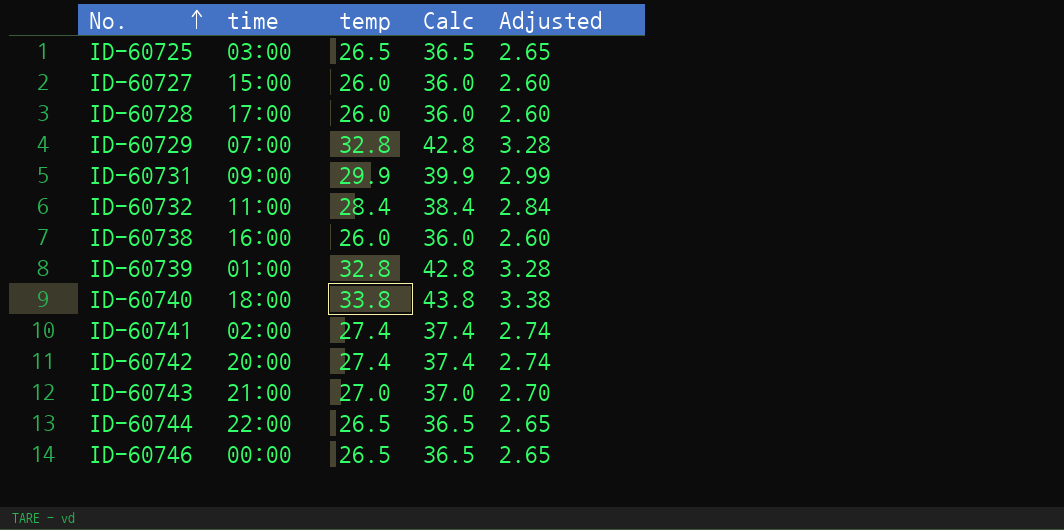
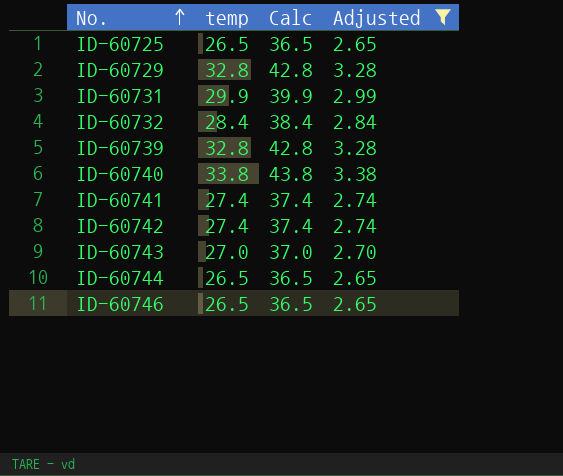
filter: none -> Adjusted != 2.60
column time | position: 2 -> none

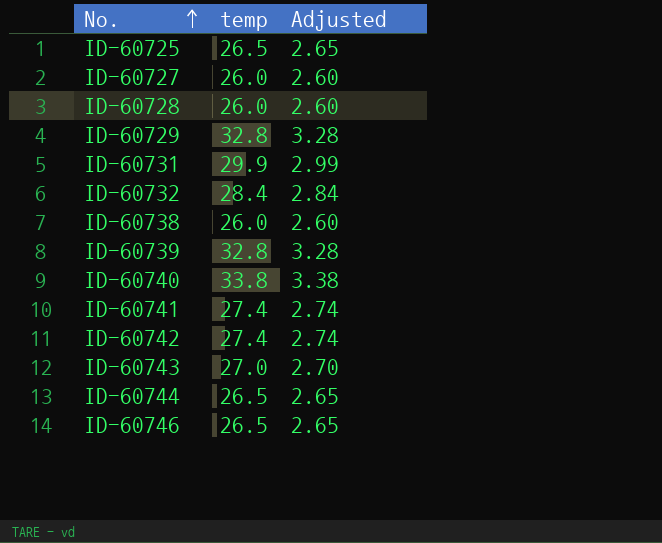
filter: Adjusted != 2.60 -> none
column Calc | formula: [temp] + 10 -> none

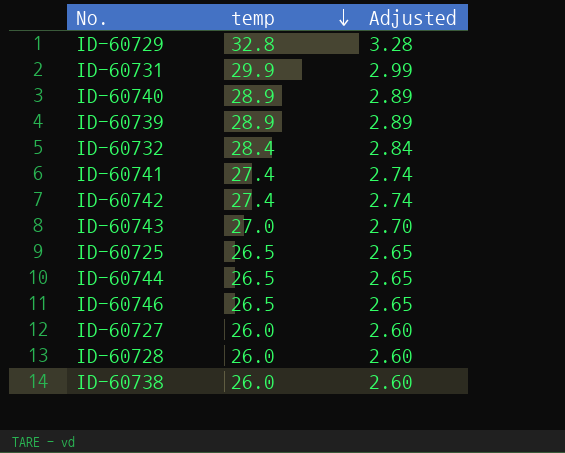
row order: No. ascending -> temp descending
ID-60740 | temp: 33.8 -> 28.9
ID-60740 | Adjusted: 3.38 -> 2.89
ID-60739 | temp: 32.8 -> 28.9
ID-60739 | Adjusted: 3.28 -> 2.89

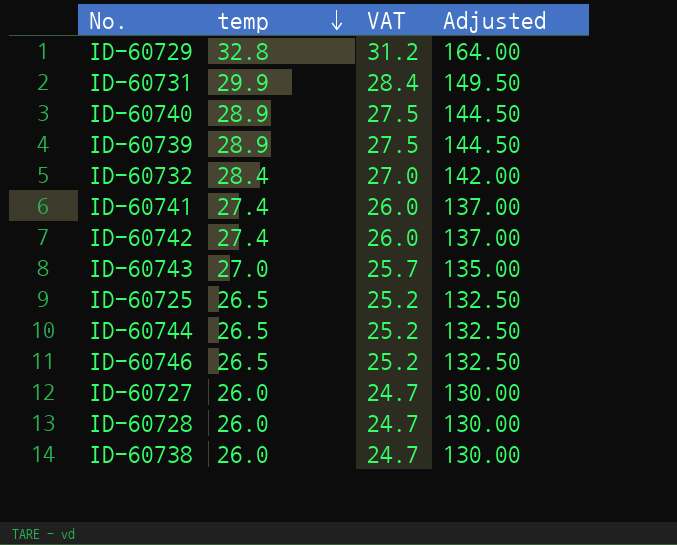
column VAT | formula: none -> [temp] * 0.95
column Adjusted | formula: [temp] * 0.1 -> [temp] * 5

